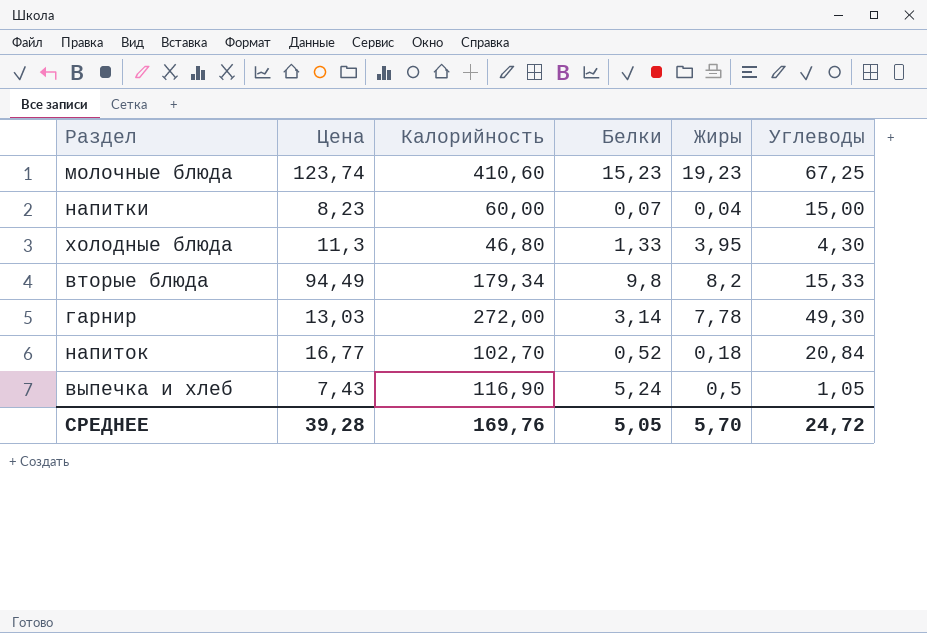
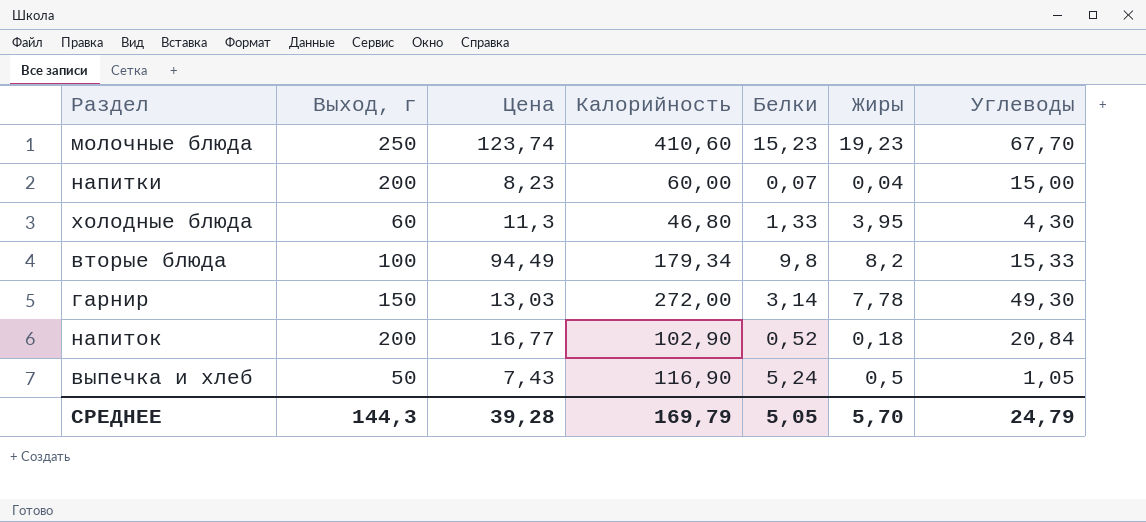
column Выход, г | position: none -> 2
молочные блюда | Углеводы: 67,25 -> 67,70
напиток | Калорийность: 102,70 -> 102,90
СРЕДНЕЕ | Калорийность: 169,76 -> 169,79
СРЕДНЕЕ | Углеводы: 24,72 -> 24,79

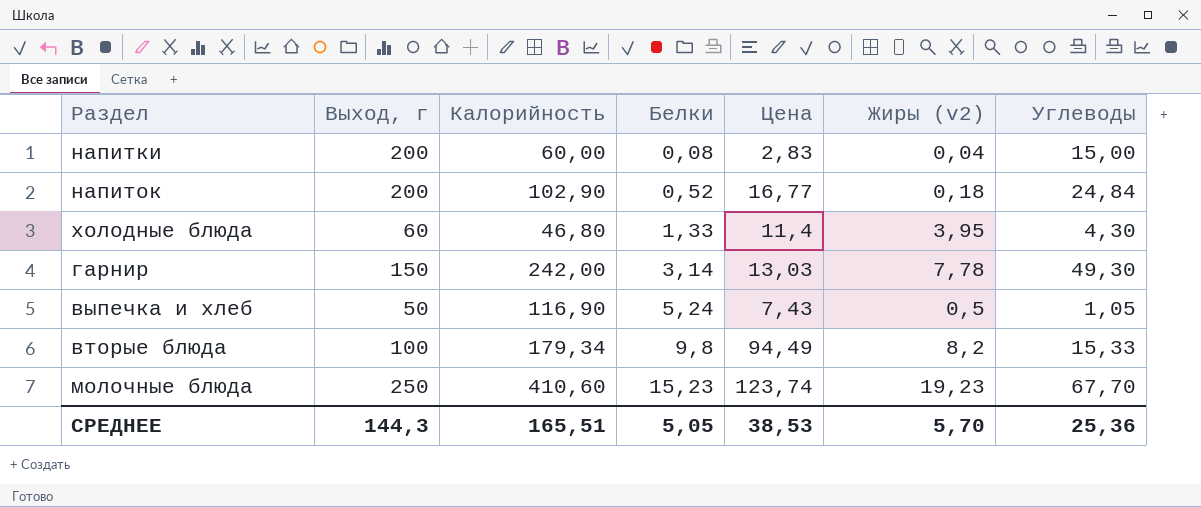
row order: none -> Белки ascending
column Цена | position: 3 -> 5
column name: Жиры -> Жиры (v2)
напитки | Белки: 0,07 -> 0,08
напитки | Цена: 8,23 -> 2,83
напиток | Углеводы: 20,84 -> 24,84
холодные блюда | Цена: 11,3 -> 11,4
гарнир | Калорийность: 272,00 -> 242,00
СРЕДНЕЕ | Калорийность: 169,79 -> 165,51
СРЕДНЕЕ | Цена: 39,28 -> 38,53
СРЕДНЕЕ | Углеводы: 24,79 -> 25,36

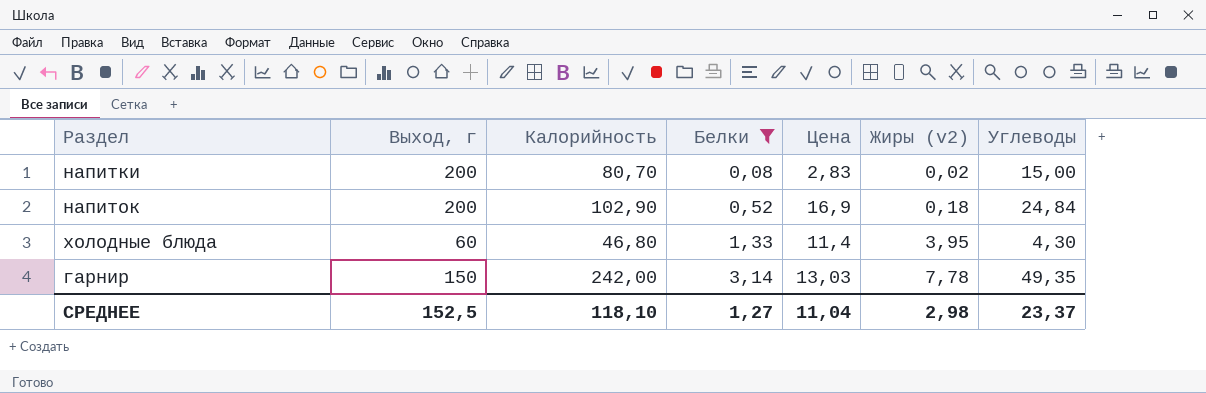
filter: none -> Белки <= 3,14
напитки | Калорийность: 60,00 -> 80,70
напитки | Жиры (v2): 0,04 -> 0,02
напиток | Цена: 16,77 -> 16,9
гарнир | Углеводы: 49,30 -> 49,35
СРЕДНЕЕ | Выход, г: 144,3 -> 152,5
СРЕДНЕЕ | Калорийность: 165,51 -> 118,10
СРЕДНЕЕ | Белки: 5,05 -> 1,27
СРЕДНЕЕ | Цена: 38,53 -> 11,04
СРЕДНЕЕ | Жиры (v2): 5,70 -> 2,98
СРЕДНЕЕ | Углеводы: 25,36 -> 23,37

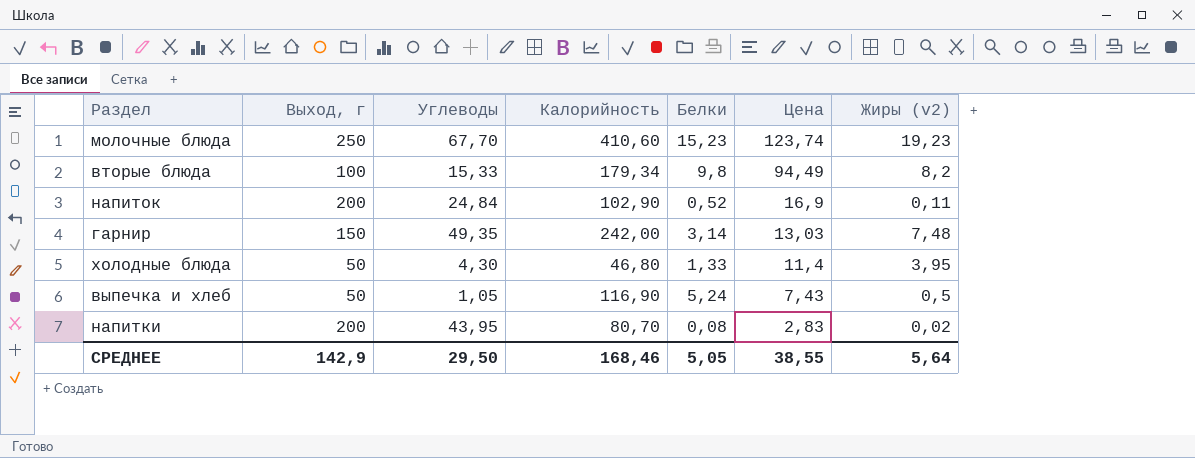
filter: Белки <= 3,14 -> none
row order: Белки ascending -> Цена descending
column Углеводы | position: 7 -> 3
напиток | Жиры (v2): 0,18 -> 0,11
гарнир | Жиры (v2): 7,78 -> 7,48
холодные блюда | Выход, г: 60 -> 50
напитки | Углеводы: 15,00 -> 43,95
СРЕДНЕЕ | Выход, г: 152,5 -> 142,9
СРЕДНЕЕ | Углеводы: 23,37 -> 29,50
СРЕДНЕЕ | Калорийность: 118,10 -> 168,46
СРЕДНЕЕ | Белки: 1,27 -> 5,05
СРЕДНЕЕ | Цена: 11,04 -> 38,55
СРЕДНЕЕ | Жиры (v2): 2,98 -> 5,64

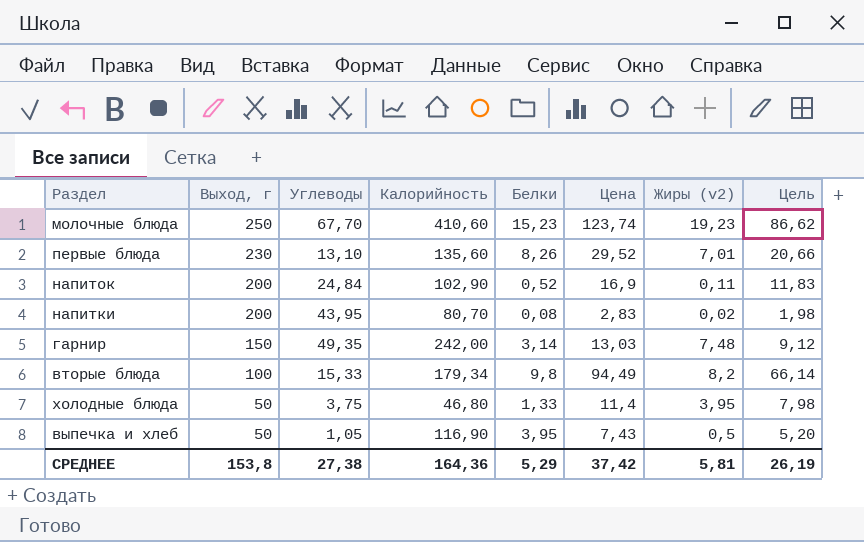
row order: Цена descending -> Выход, г descending
column Цель | formula: none -> [Цена] * 0,7
row первые блюда: none -> 230 | 13,10 | 135,60 | 8,26 | 29,52 | 7,01 | 20,66
холодные блюда | Углеводы: 4,30 -> 3,75
выпечка и хлеб | Белки: 5,24 -> 3,95
СРЕДНЕЕ | Выход, г: 142,9 -> 153,8
СРЕДНЕЕ | Углеводы: 29,50 -> 27,38
СРЕДНЕЕ | Калорийность: 168,46 -> 164,36
СРЕДНЕЕ | Белки: 5,05 -> 5,29
СРЕДНЕЕ | Цена: 38,55 -> 37,42
СРЕДНЕЕ | Жиры (v2): 5,64 -> 5,81

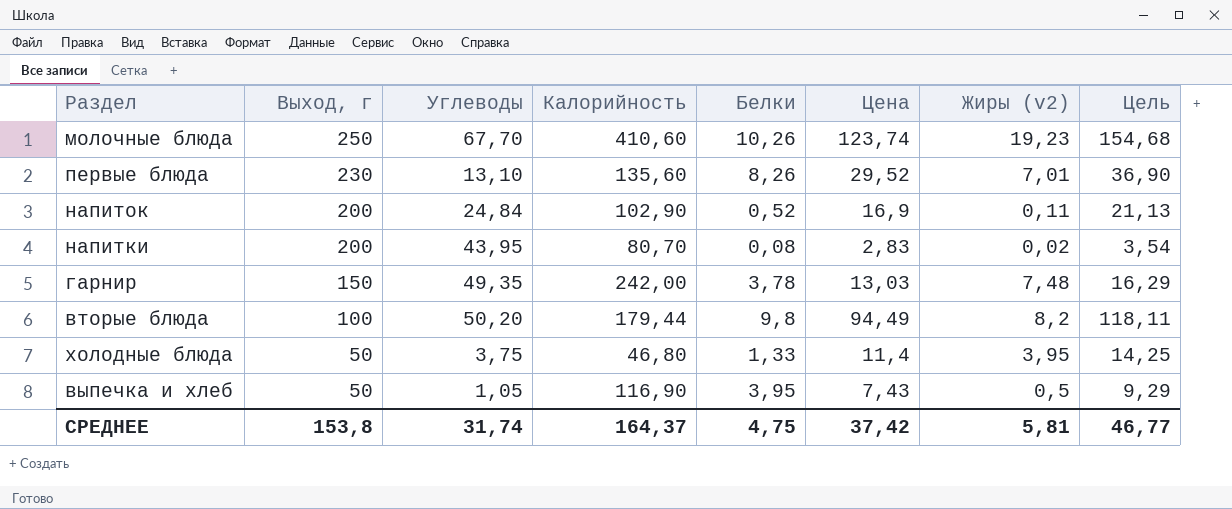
column Цель | formula: [Цена] * 0,7 -> [Цена] * 1,25
молочные блюда | Белки: 15,23 -> 10,26
гарнир | Белки: 3,14 -> 3,78
вторые блюда | Углеводы: 15,33 -> 50,20
вторые блюда | Калорийность: 179,34 -> 179,44
СРЕДНЕЕ | Углеводы: 27,38 -> 31,74
СРЕДНЕЕ | Калорийность: 164,36 -> 164,37
СРЕДНЕЕ | Белки: 5,29 -> 4,75
СРЕДНЕЕ | Цель: 26,19 -> 46,77

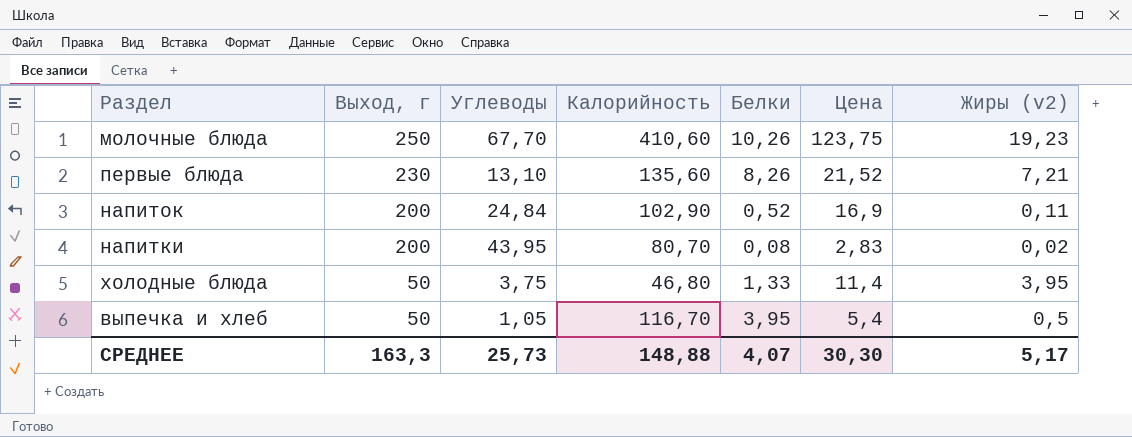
column Цель | formula: [Цена] * 1,25 -> none
row гарнир: 150 | 49,35 | 242,00 | 3,78 | 13,03 | 7,48 | 16,29 -> none
row вторые блюда: 100 | 50,20 | 179,44 | 9,8 | 94,49 | 8,2 | 118,11 -> none
молочные блюда | Цена: 123,74 -> 123,75
первые блюда | Цена: 29,52 -> 21,52
первые блюда | Жиры (v2): 7,01 -> 7,21
выпечка и хлеб | Калорийность: 116,90 -> 116,70
выпечка и хлеб | Цена: 7,43 -> 5,4
СРЕДНЕЕ | Выход, г: 153,8 -> 163,3
СРЕДНЕЕ | Углеводы: 31,74 -> 25,73
СРЕДНЕЕ | Калорийность: 164,37 -> 148,88
СРЕДНЕЕ | Белки: 4,75 -> 4,07
СРЕДНЕЕ | Цена: 37,42 -> 30,30
СРЕДНЕЕ | Жиры (v2): 5,81 -> 5,17

